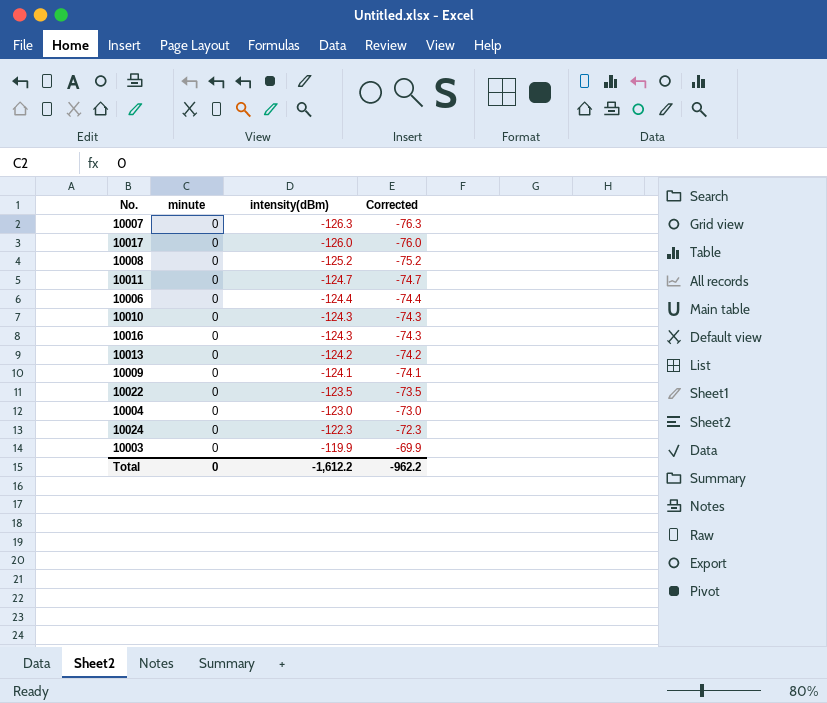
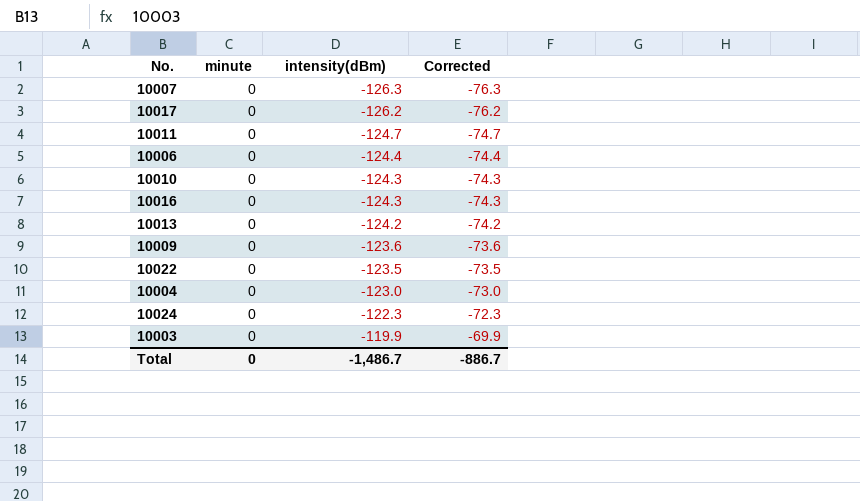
row 10008: 0 | -125.2 | -75.2 -> none
10017 | intensity(dBm): -126.0 -> -126.2
10017 | Corrected: -76.0 -> -76.2
10009 | intensity(dBm): -124.1 -> -123.6
10009 | Corrected: -74.1 -> -73.6
Total | intensity(dBm): -1,612.2 -> -1,486.7
Total | Corrected: -962.2 -> -886.7

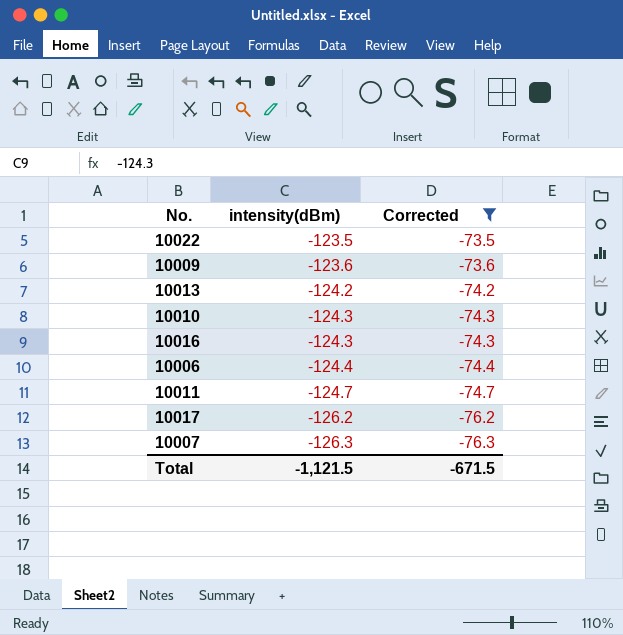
filter: none -> Corrected <= -73.5
row order: intensity(dBm) ascending -> intensity(dBm) descending
column minute | position: 2 -> none
Total | intensity(dBm): -1,486.7 -> -1,121.5
Total | Corrected: -886.7 -> -671.5

